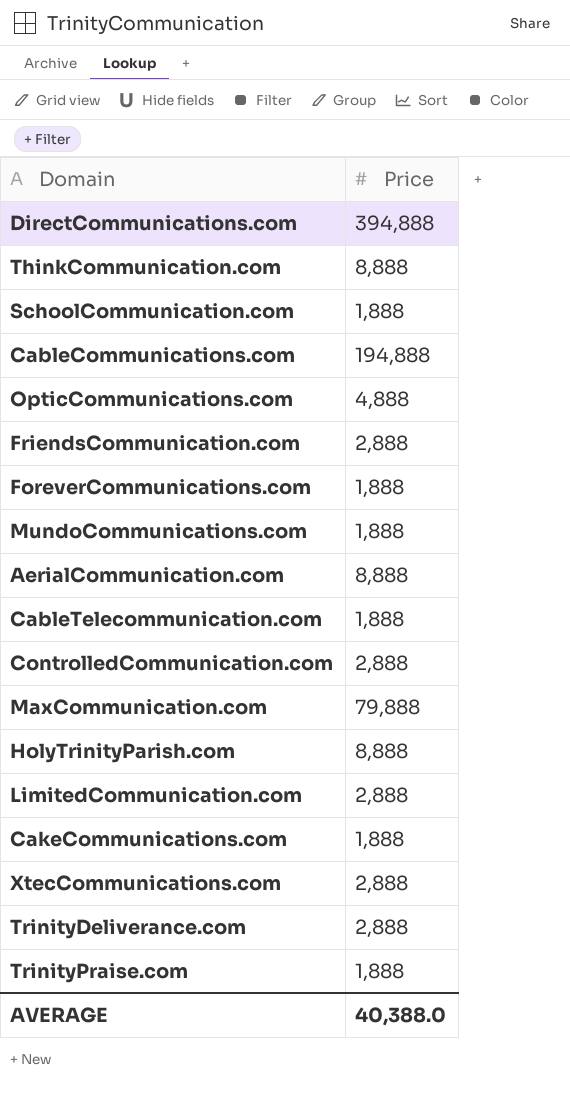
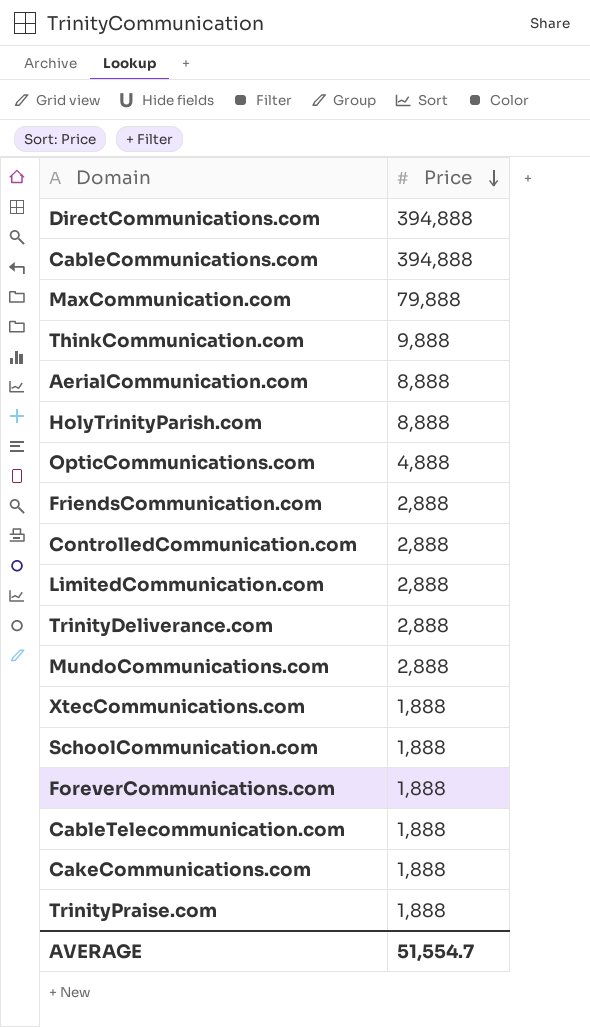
row order: none -> Price descending
CableCommunications.com | Price: 194,888 -> 394,888
ThinkCommunication.com | Price: 8,888 -> 9,888
MundoCommunications.com | Price: 1,888 -> 2,888
XtecCommunications.com | Price: 2,888 -> 1,888
AVERAGE | Price: 40,388.0 -> 51,554.7

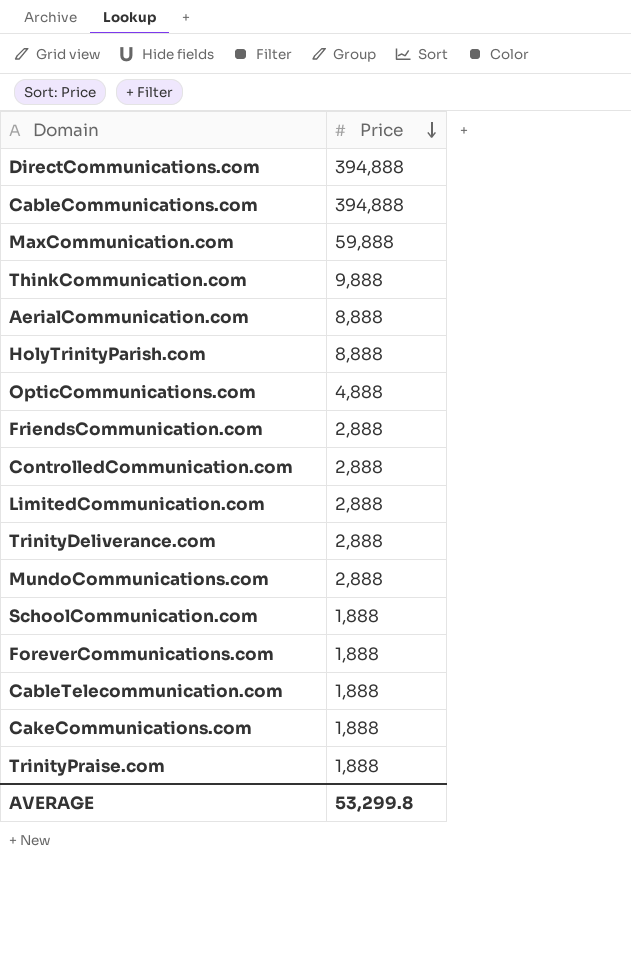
row XtecCommunications.com: 1,888 -> none
MaxCommunication.com | Price: 79,888 -> 59,888
AVERAGE | Price: 51,554.7 -> 53,299.8

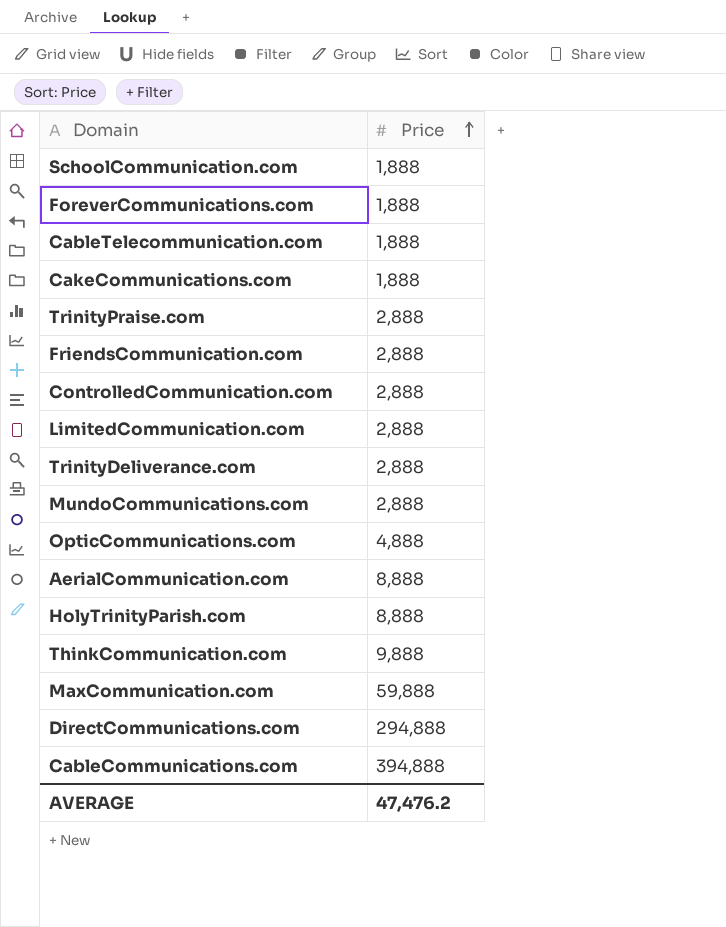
row order: Price descending -> Price ascending
TrinityPraise.com | Price: 1,888 -> 2,888
DirectCommunications.com | Price: 394,888 -> 294,888
AVERAGE | Price: 53,299.8 -> 47,476.2

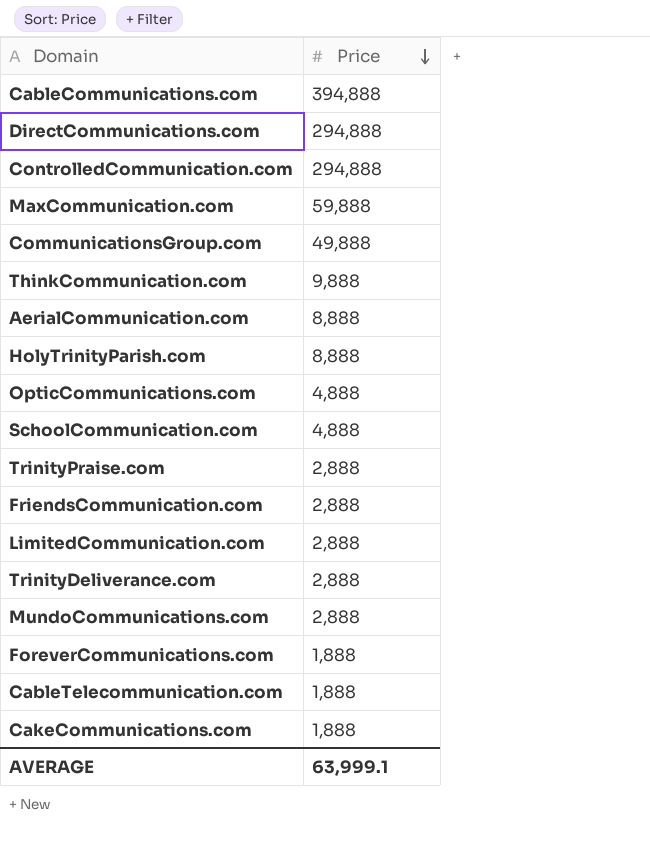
row order: Price ascending -> Price descending
ControlledCommunication.com | Price: 2,888 -> 294,888
row CommunicationsGroup.com: none -> 49,888
SchoolCommunication.com | Price: 1,888 -> 4,888
AVERAGE | Price: 47,476.2 -> 63,999.1

